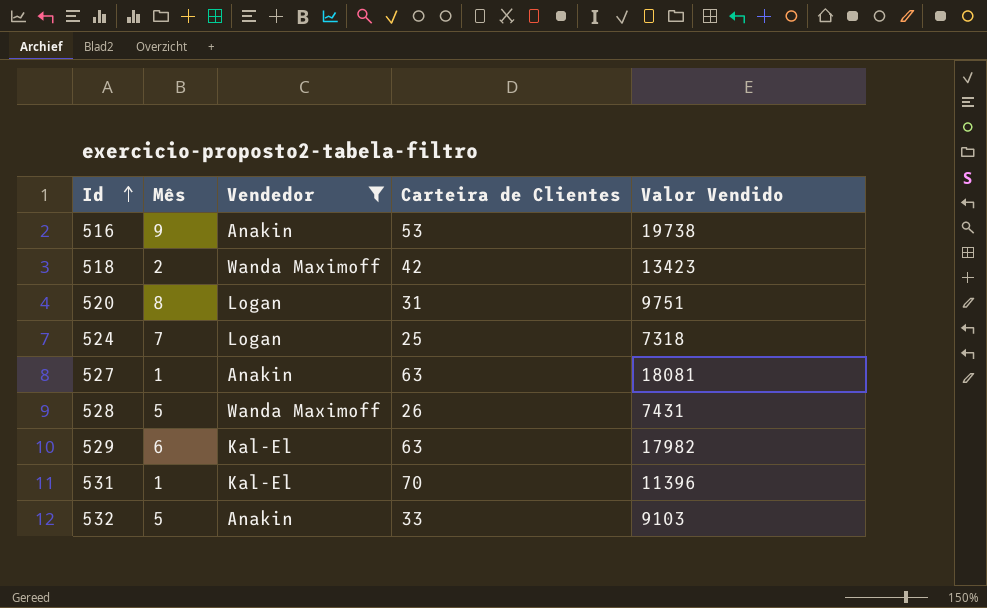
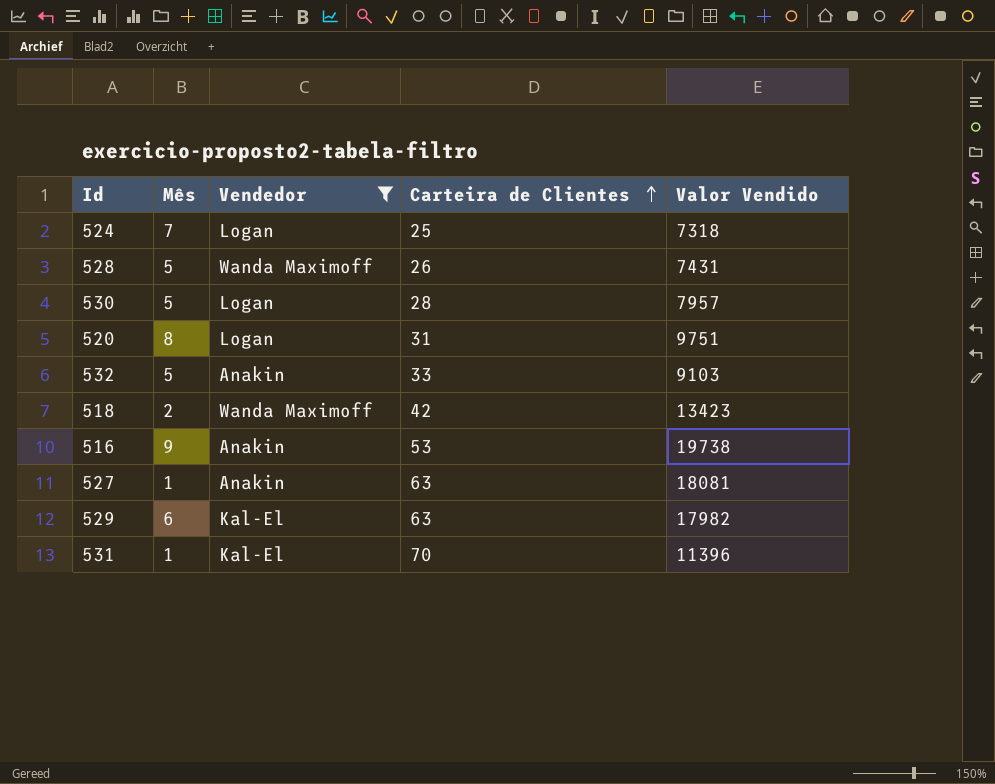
row order: Id ascending -> Carteira de Clientes ascending
row 530: none -> 5 | Logan | 28 | 7957

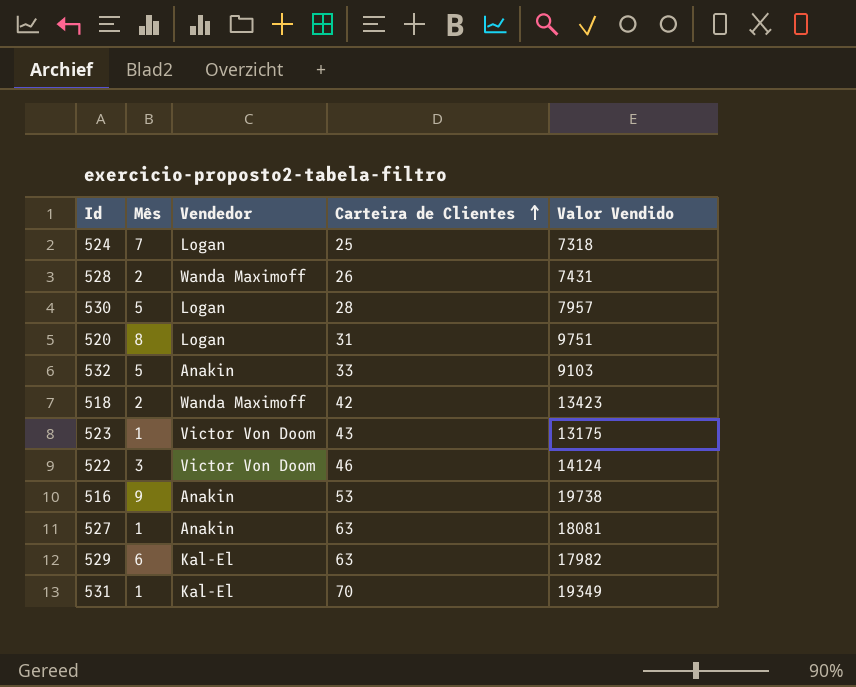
filter: Vendedor != Victor Von Doom -> none
528 | Mês: 5 -> 2
531 | Valor Vendido: 11396 -> 19349

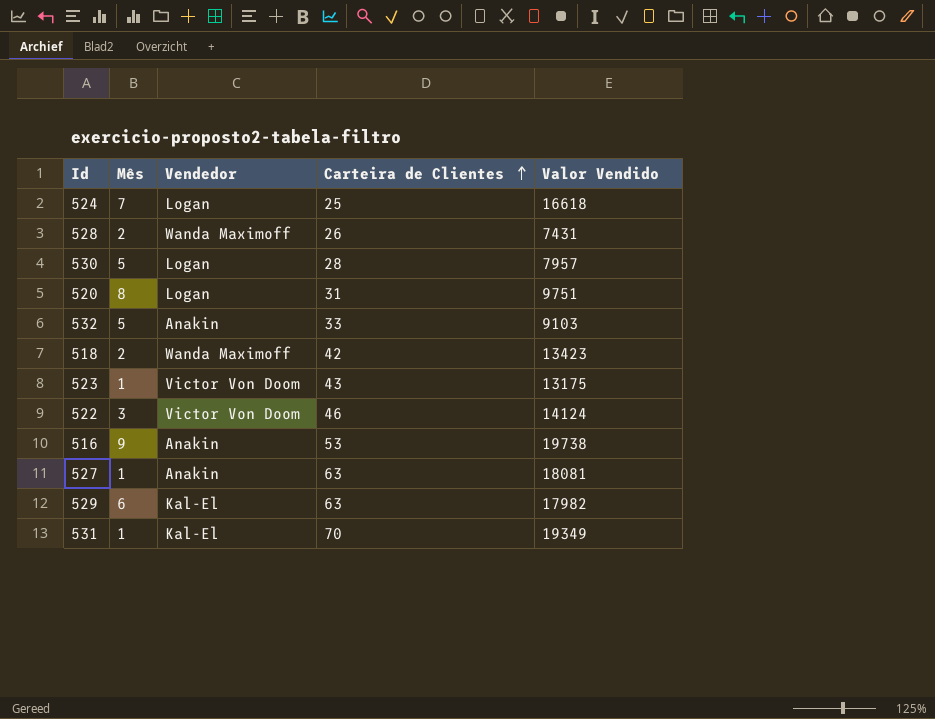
524 | Valor Vendido: 7318 -> 16618

